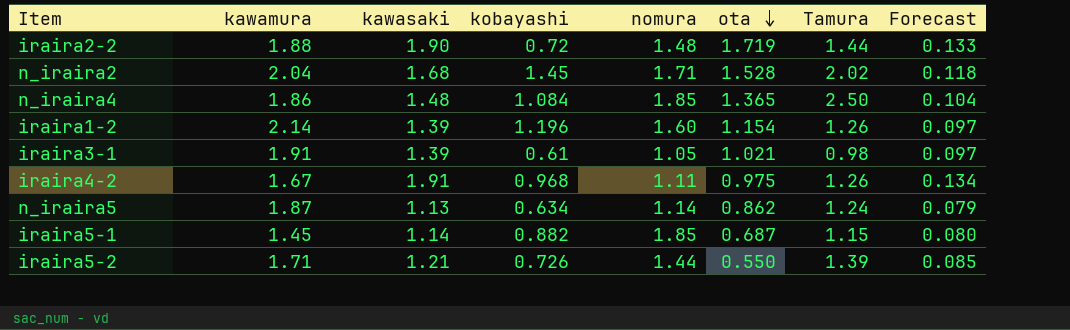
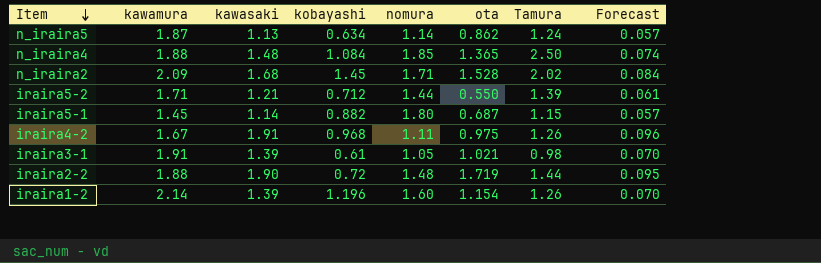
row order: ota descending -> Item descending
column Forecast | formula: [kawasaki] * 0.07 -> [kawasaki] * 0.05
n_iraira4 | kawamura: 1.86 -> 1.88
n_iraira2 | kawamura: 2.04 -> 2.09
iraira5-2 | kobayashi: 0.726 -> 0.712
iraira5-1 | nomura: 1.85 -> 1.80

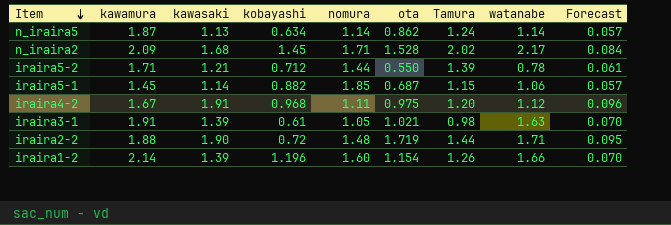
column watanabe | position: none -> 8
row n_iraira4: 1.88 | 1.48 | 1.084 | 1.85 | 1.365 | 2.50 | 0.074 -> none
iraira5-1 | nomura: 1.80 -> 1.85
iraira4-2 | Tamura: 1.26 -> 1.20

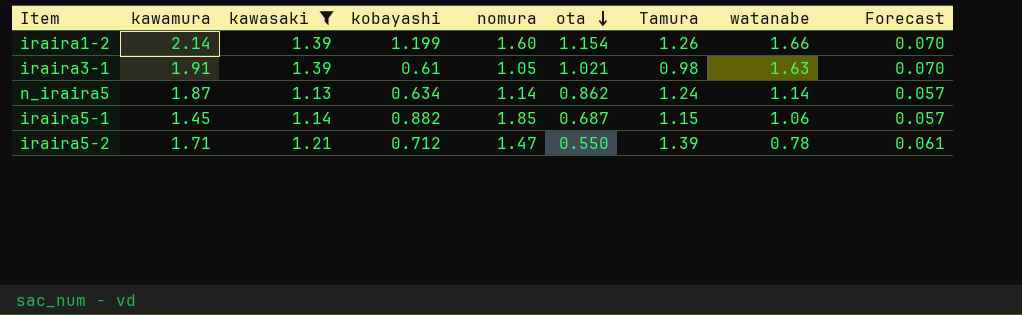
filter: none -> kawasaki <= 1.39
row order: Item descending -> ota descending
iraira1-2 | kobayashi: 1.196 -> 1.199
iraira5-2 | nomura: 1.44 -> 1.47

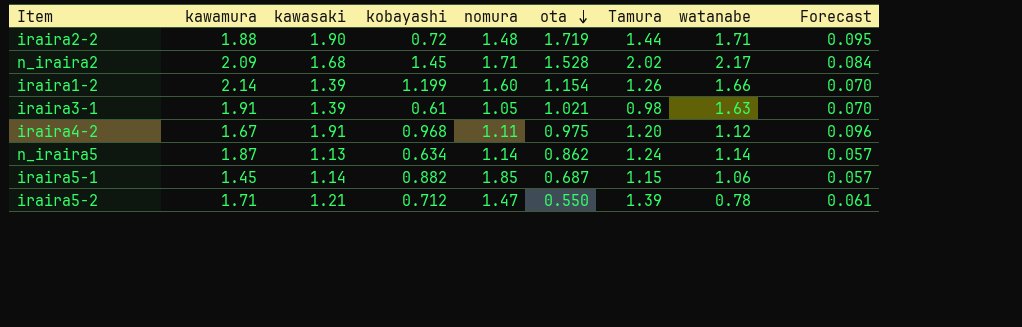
filter: kawasaki <= 1.39 -> none

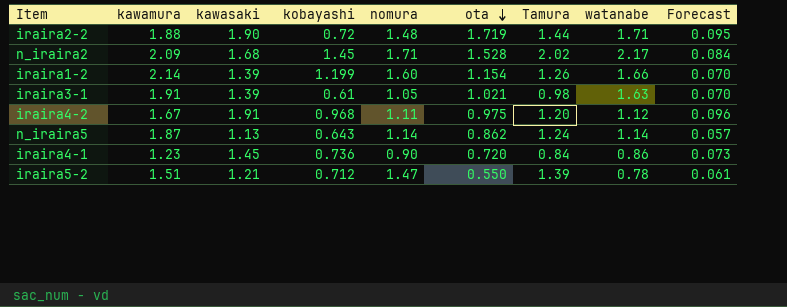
row iraira5-1: 1.45 | 1.14 | 0.882 | 1.85 | 0.687 | 1.15 | 1.06 | 0.057 -> none
n_iraira5 | kobayashi: 0.634 -> 0.643
row iraira4-1: none -> 1.23 | 1.45 | 0.736 | 0.90 | 0.720 | 0.84 | 0.86 | 0.073
iraira5-2 | kawamura: 1.71 -> 1.51

